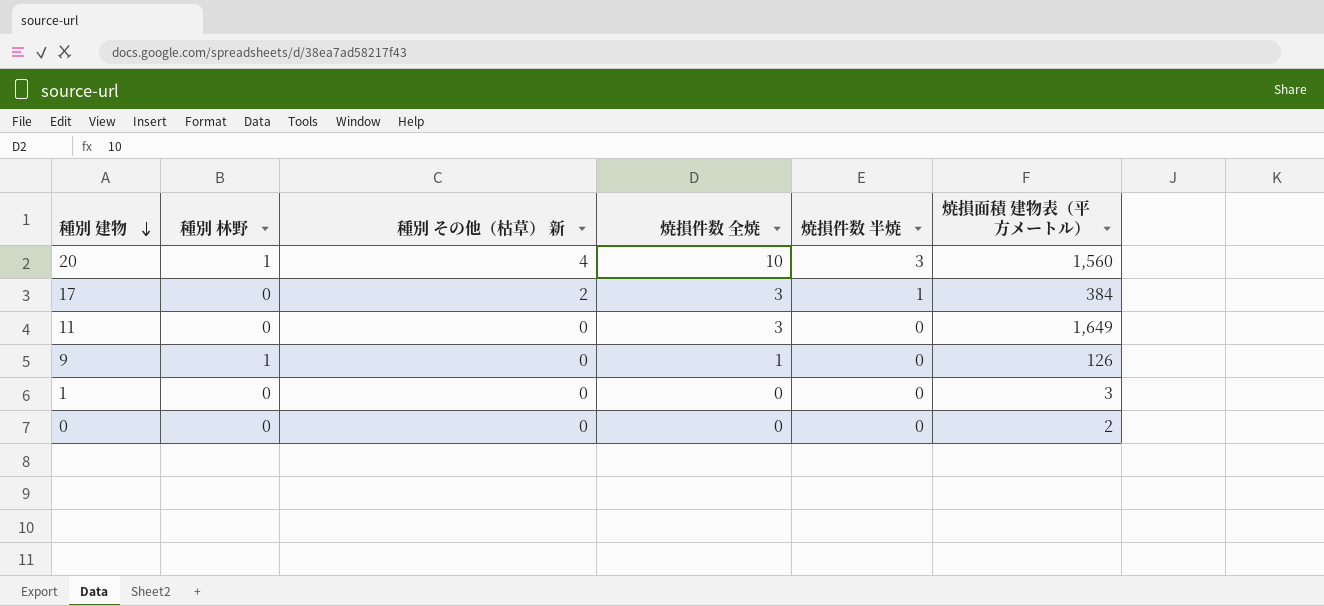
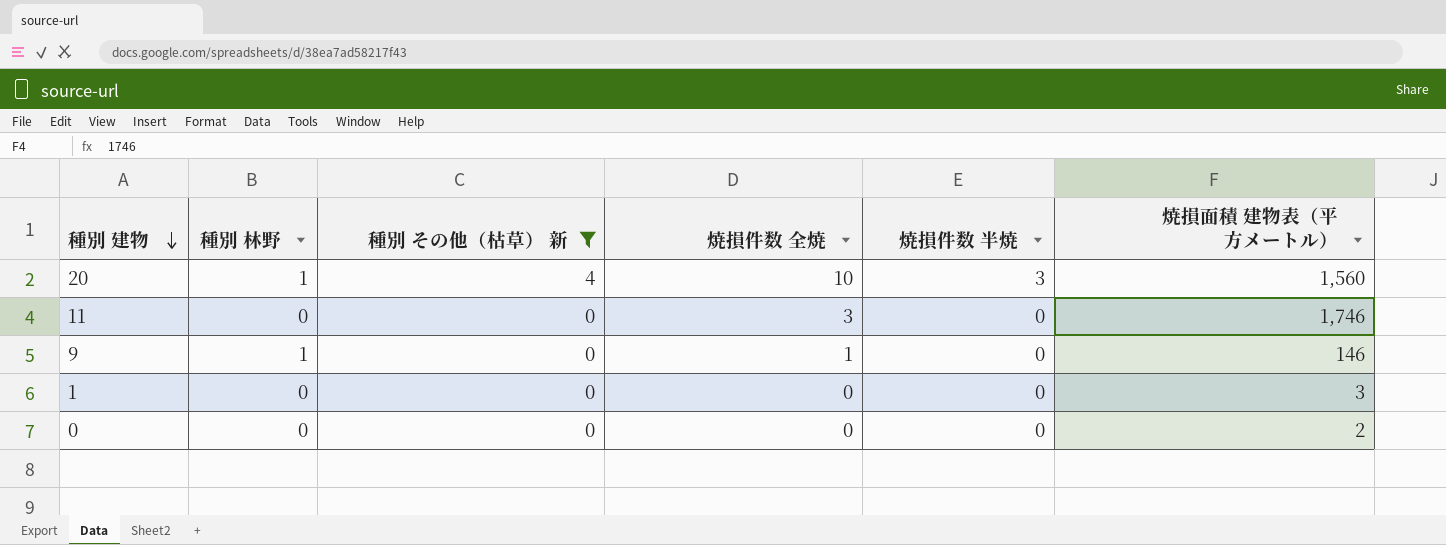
filter: none -> 種別 その他（枯草） 新 != 2
11 | 焼損面積 建物表（平方メートル）: 1,649 -> 1,746
9 | 焼損面積 建物表（平方メートル）: 126 -> 146

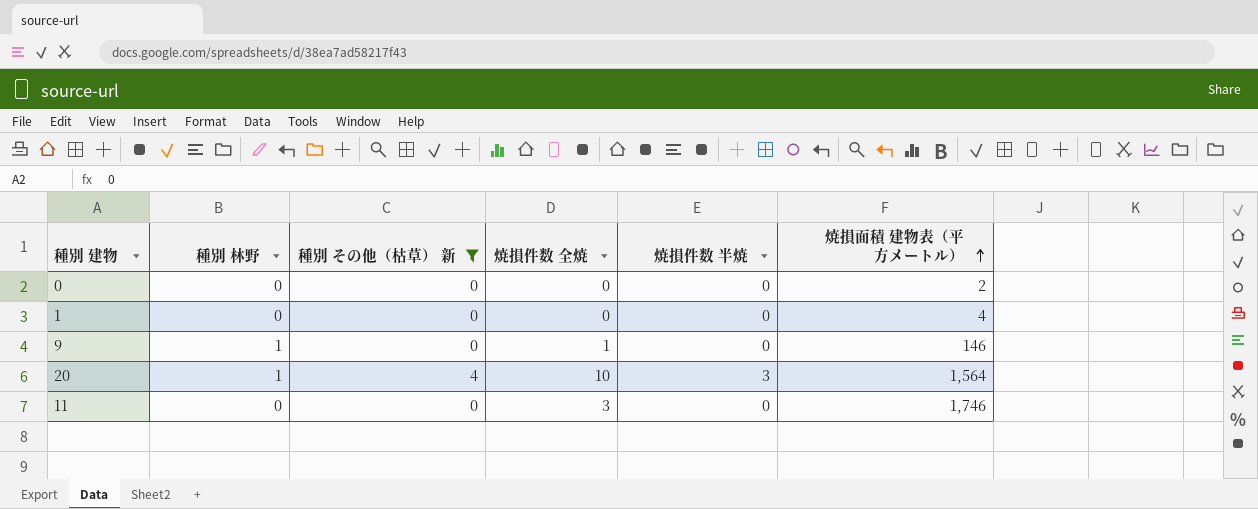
row order: 種別 建物 descending -> 焼損面積 建物表（平方メートル） ascending
1 | 焼損面積 建物表（平方メートル）: 3 -> 4
20 | 焼損面積 建物表（平方メートル）: 1,560 -> 1,564

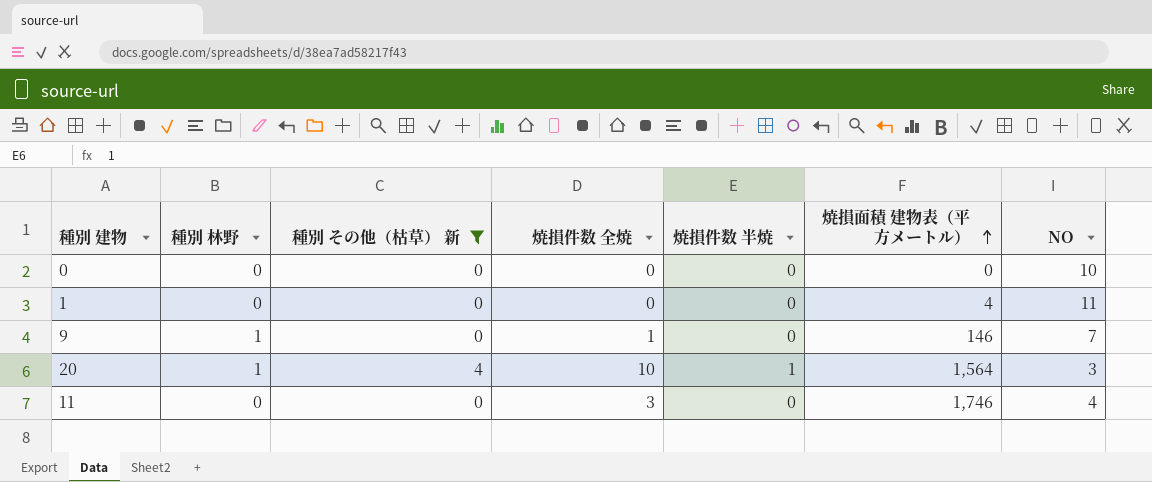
column NO | position: none -> 7
0 | 焼損面積 建物表（平方メートル）: 2 -> 0
20 | 焼損件数 半焼: 3 -> 1

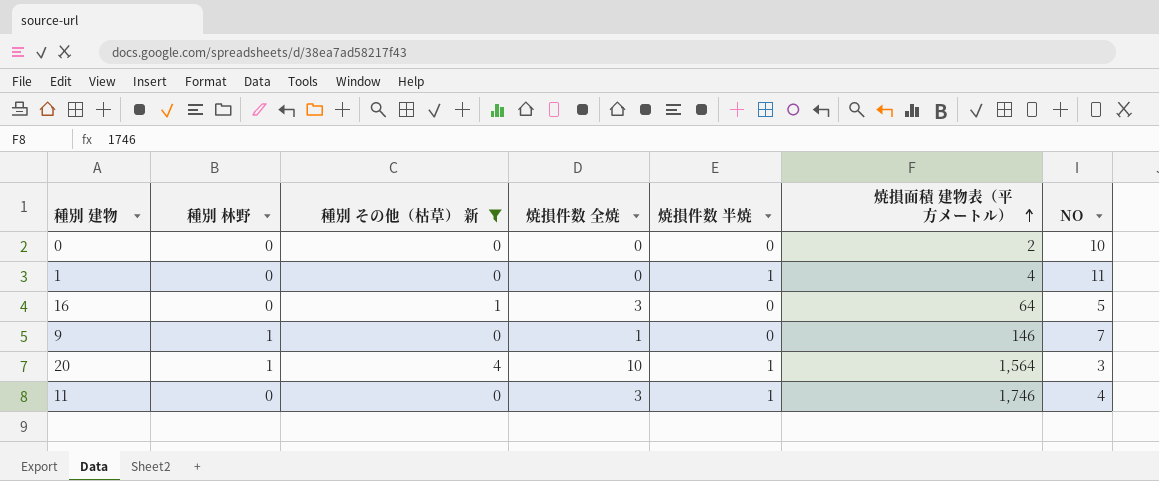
0 | 焼損面積 建物表（平方メートル）: 0 -> 2
1 | 焼損件数 半焼: 0 -> 1
row 16: none -> 0 | 1 | 3 | 0 | 64 | 5
11 | 焼損件数 半焼: 0 -> 1

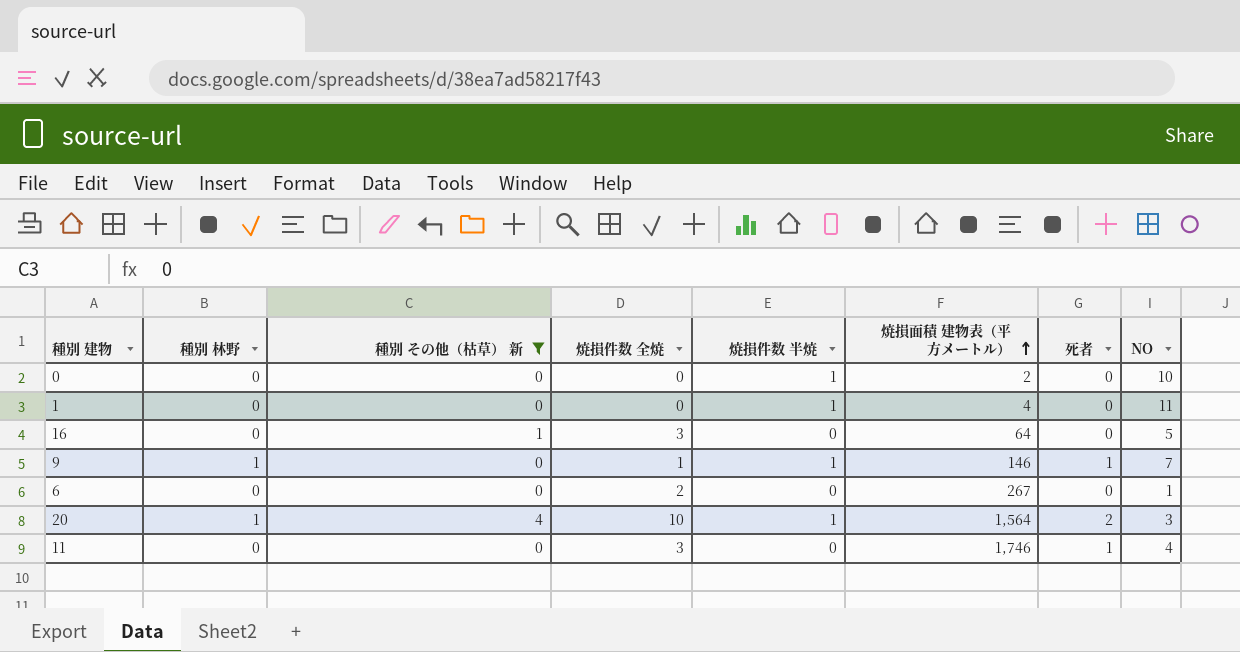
column 死者 | position: none -> 7
0 | 焼損件数 半焼: 0 -> 1
9 | 焼損件数 半焼: 0 -> 1
row 6: none -> 0 | 0 | 2 | 0 | 267 | 0 | 1
11 | 焼損件数 半焼: 1 -> 0

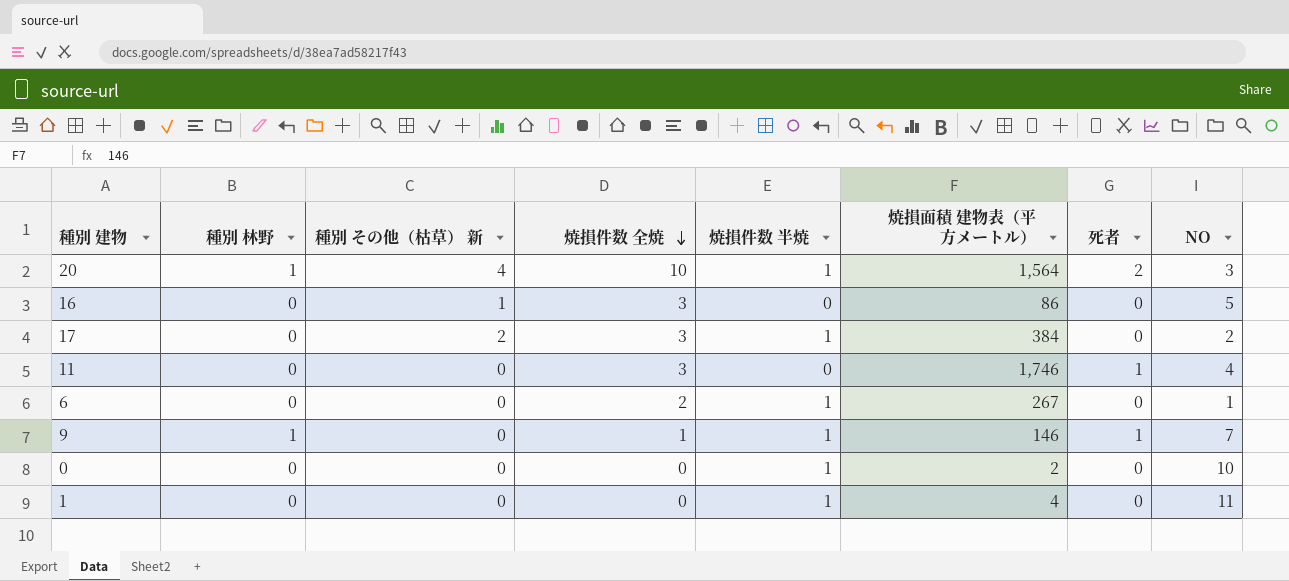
filter: 種別 その他（枯草） 新 != 2 -> none
row order: 焼損面積 建物表（平方メートル） ascending -> 焼損件数 全焼 descending
16 | 焼損面積 建物表（平方メートル）: 64 -> 86
6 | 焼損件数 半焼: 0 -> 1

